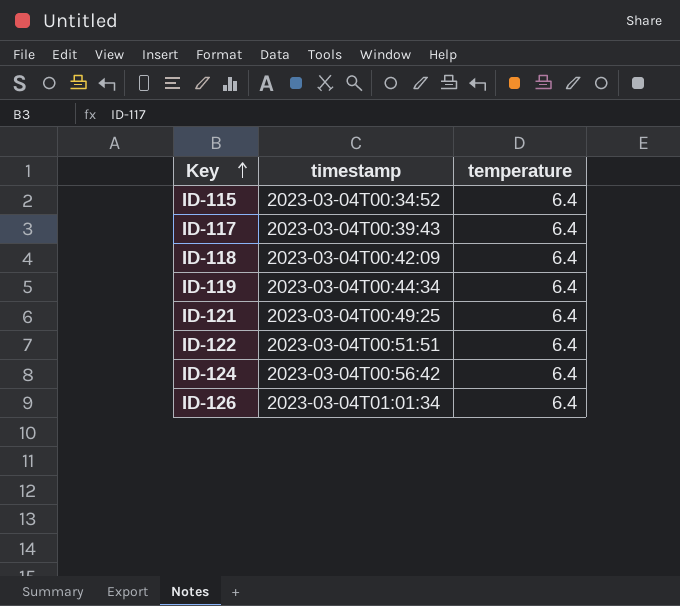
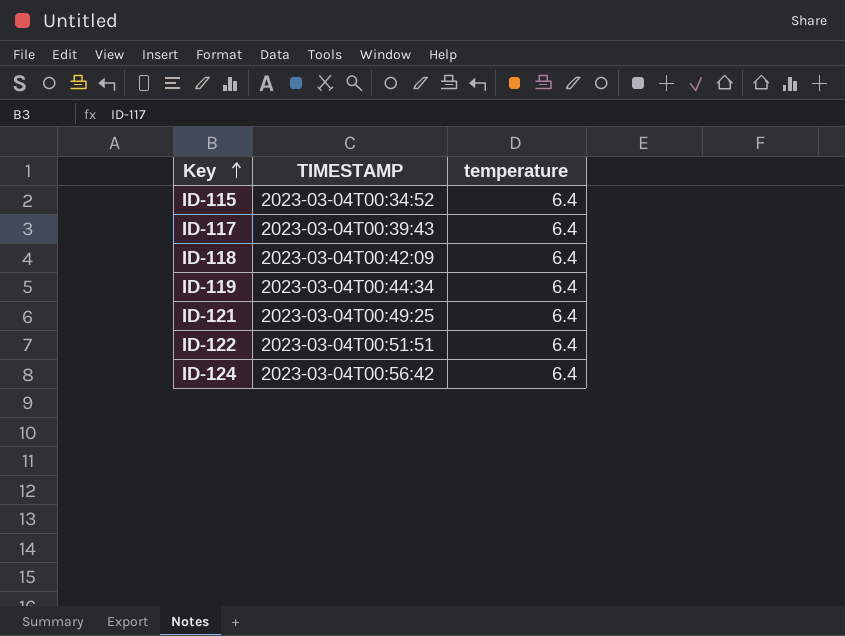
column name: timestamp -> TIMESTAMP
row ID-126: 2023-03-04T01:01:34 | 6.4 -> none

